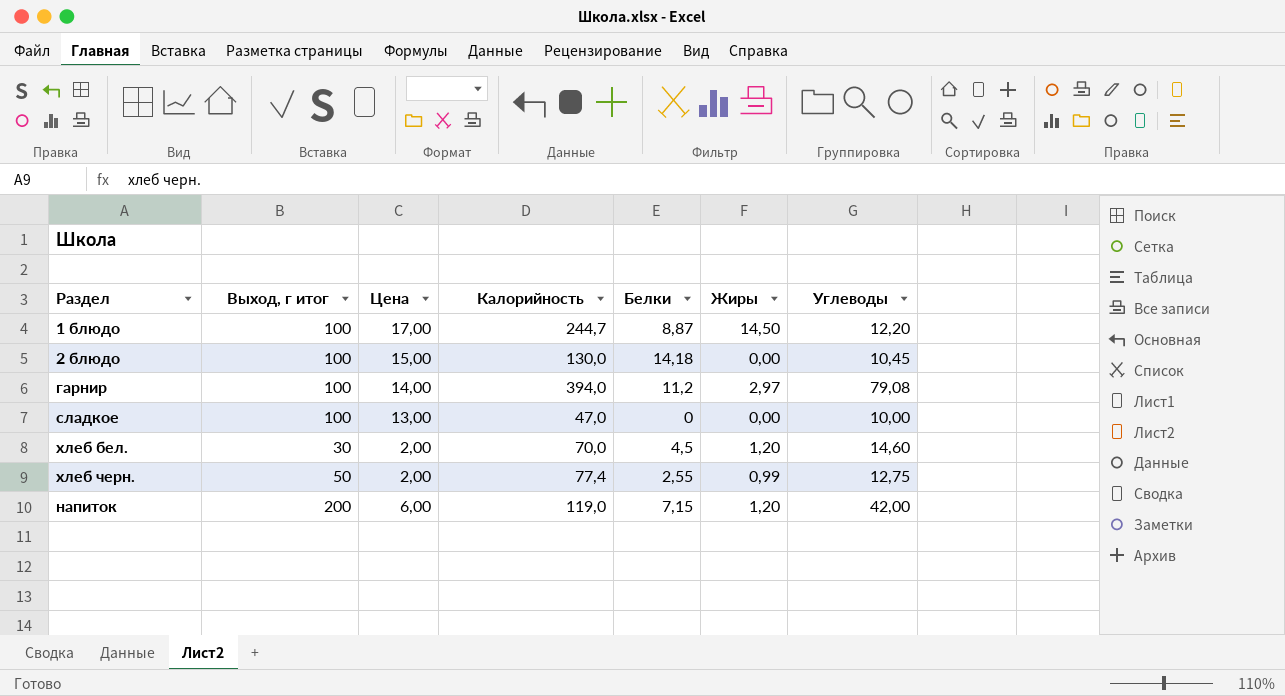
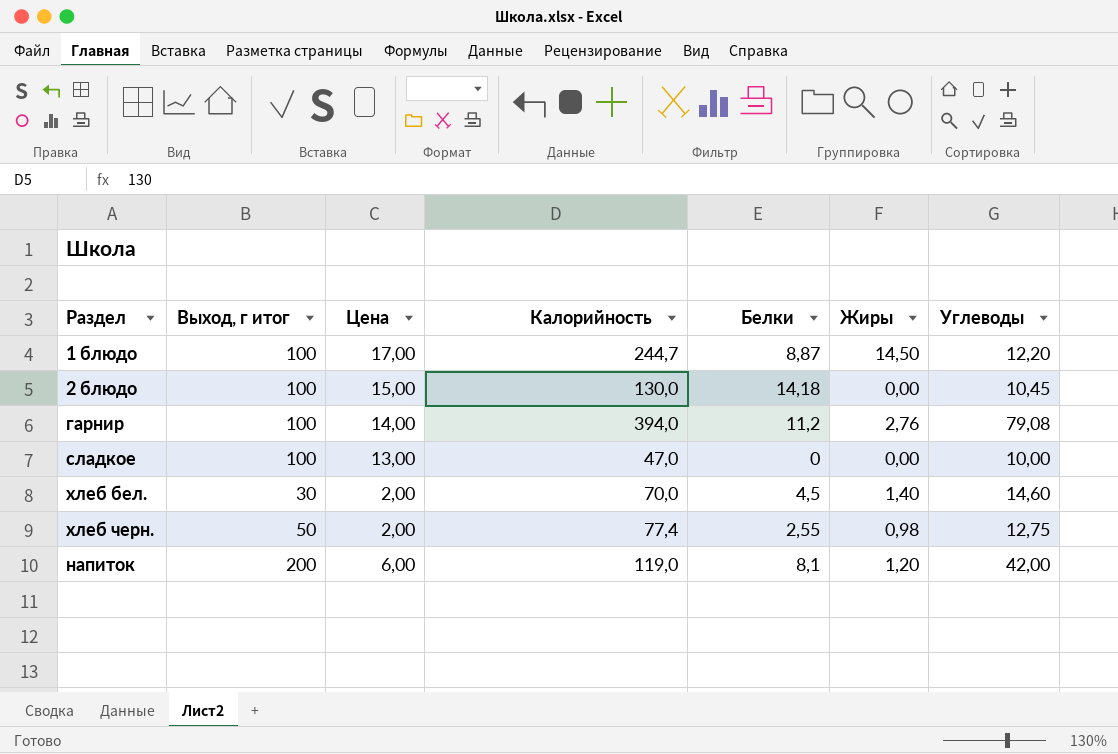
гарнир | Жиры: 2,97 -> 2,76
хлеб бел. | Жиры: 1,20 -> 1,40
хлеб черн. | Жиры: 0,99 -> 0,98
напиток | Белки: 7,15 -> 8,1

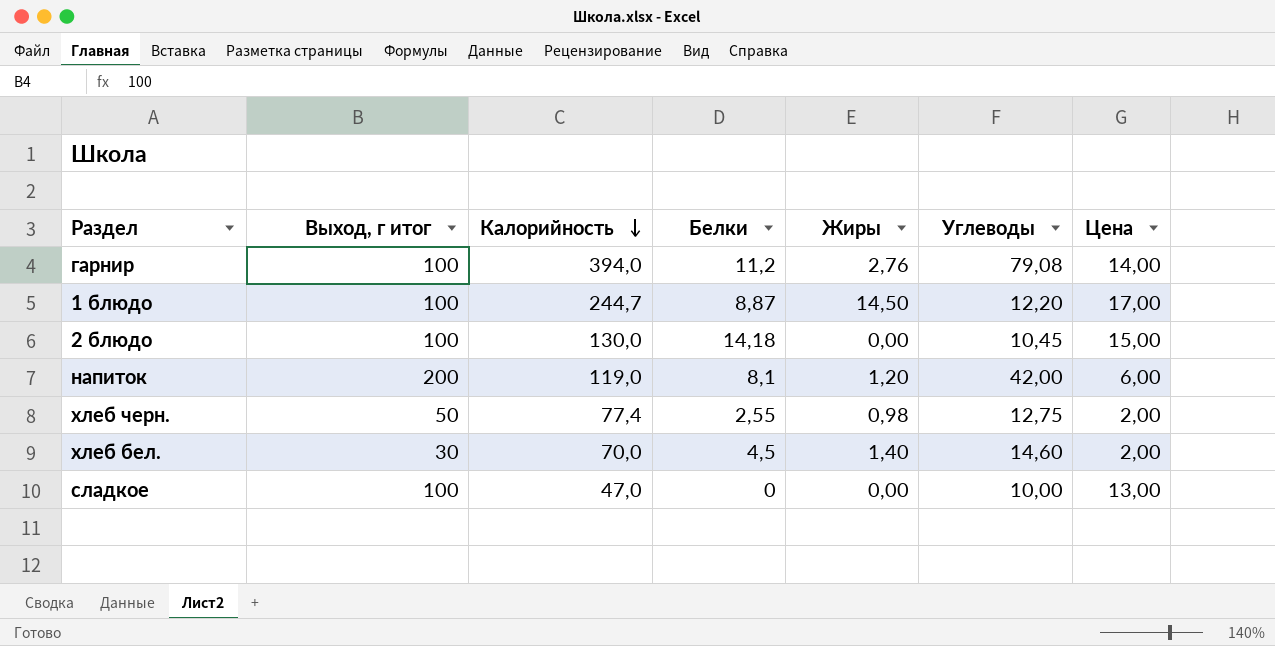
row order: none -> Калорийность descending
column Цена | position: 3 -> 7

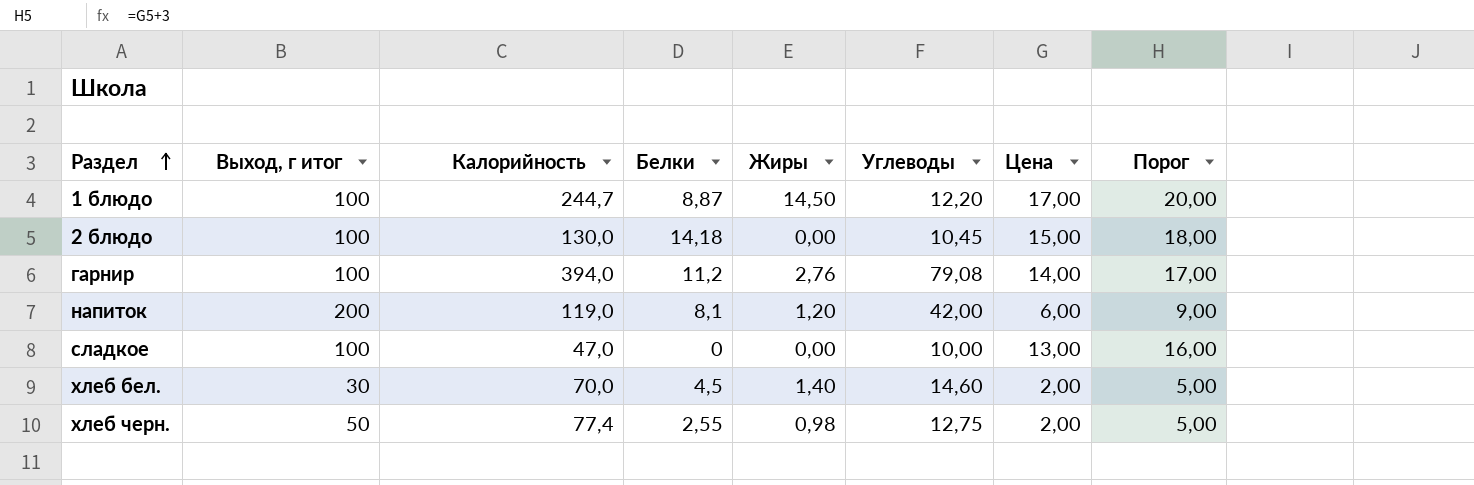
row order: Калорийность descending -> Раздел ascending
column Порог | formula: none -> [Цена] + 3

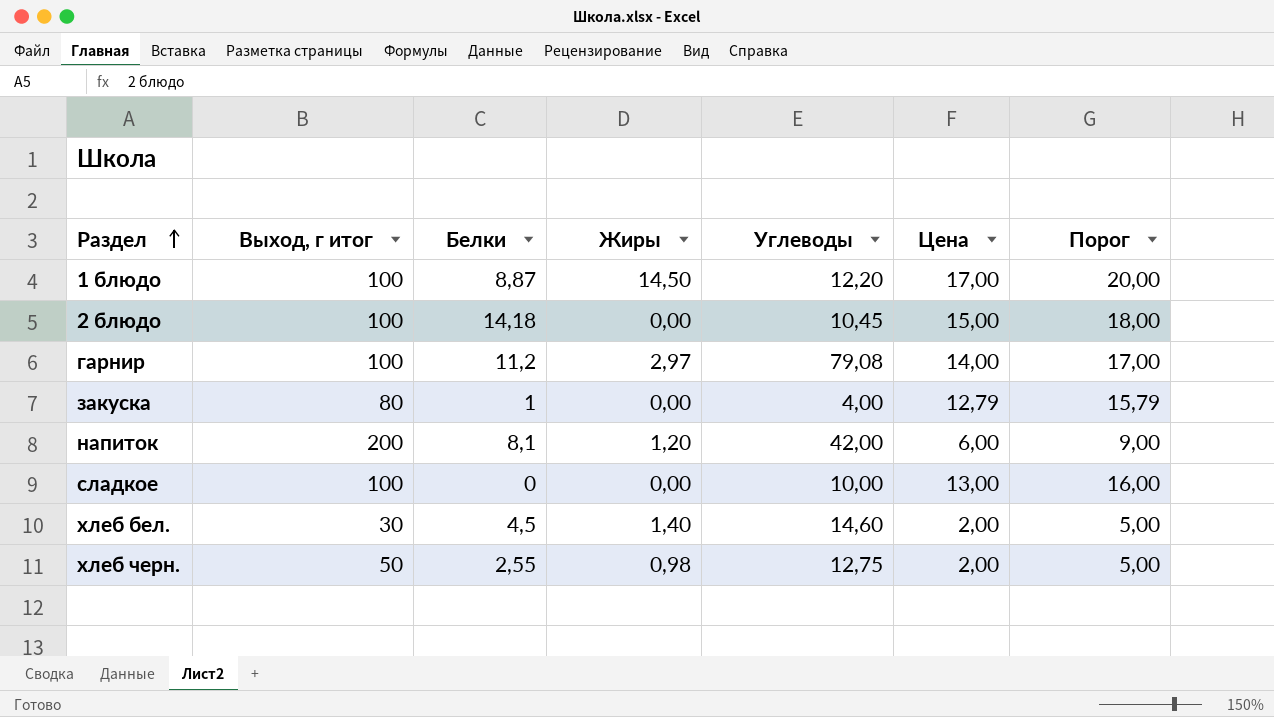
column Калорийность | position: 3 -> none
гарнир | Жиры: 2,76 -> 2,97
row закуска: none -> 80 | 1 | 0,00 | 4,00 | 12,79 | 15,79

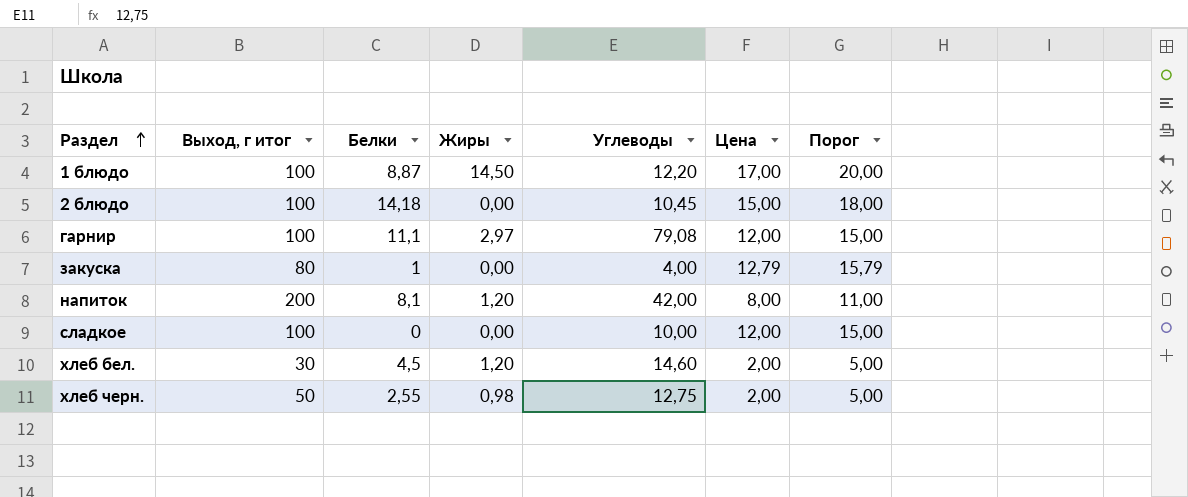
гарнир | Белки: 11,2 -> 11,1
гарнир | Цена: 14,00 -> 12,00
гарнир | Порог: 17,00 -> 15,00
напиток | Цена: 6,00 -> 8,00
напиток | Порог: 9,00 -> 11,00
сладкое | Цена: 13,00 -> 12,00
сладкое | Порог: 16,00 -> 15,00
хлеб бел. | Жиры: 1,40 -> 1,20

